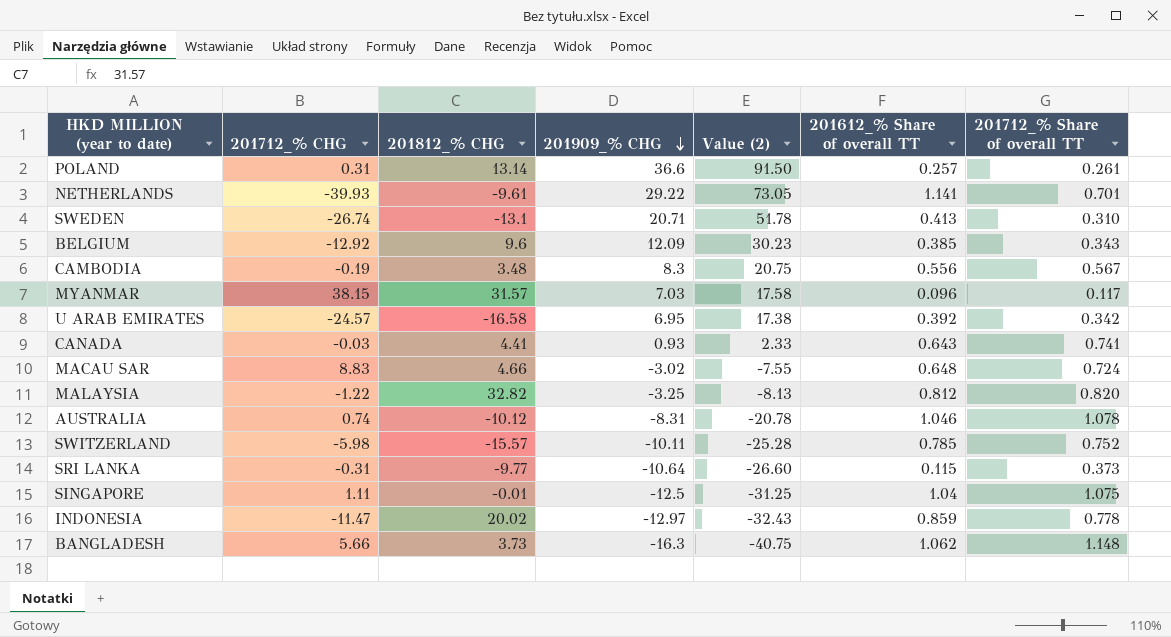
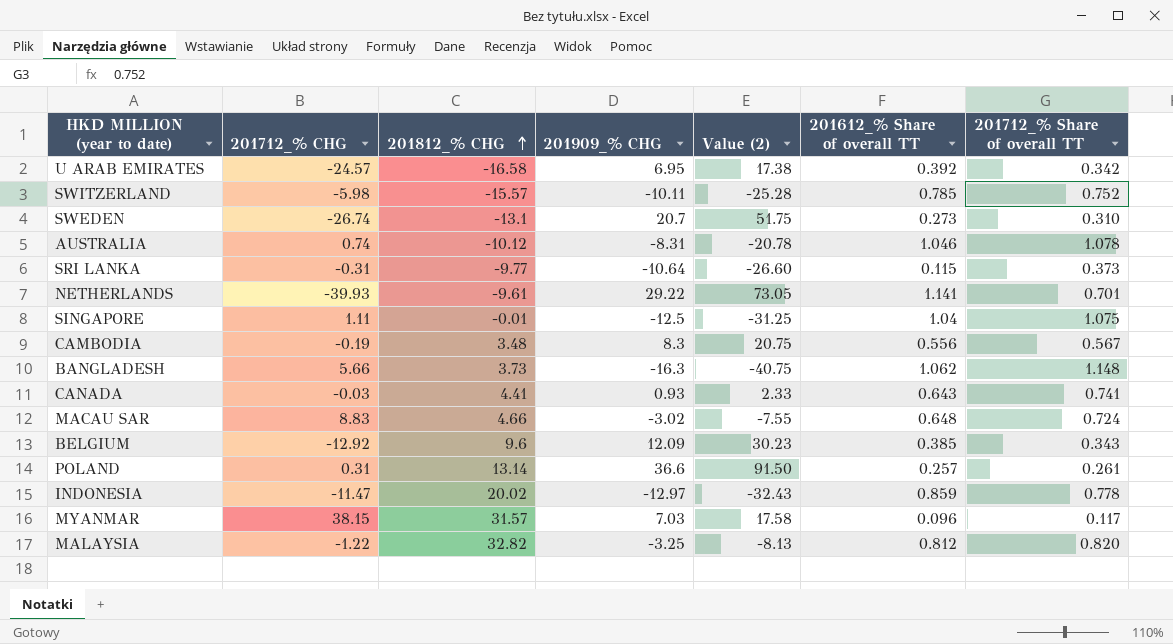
row order: 201909_% CHG descending -> 201812_% CHG ascending
SWEDEN | 201909_% CHG: 20.71 -> 20.7
SWEDEN | Value (2): 51.78 -> 51.75
SWEDEN | 201612_% Share of overall TT: 0.413 -> 0.273

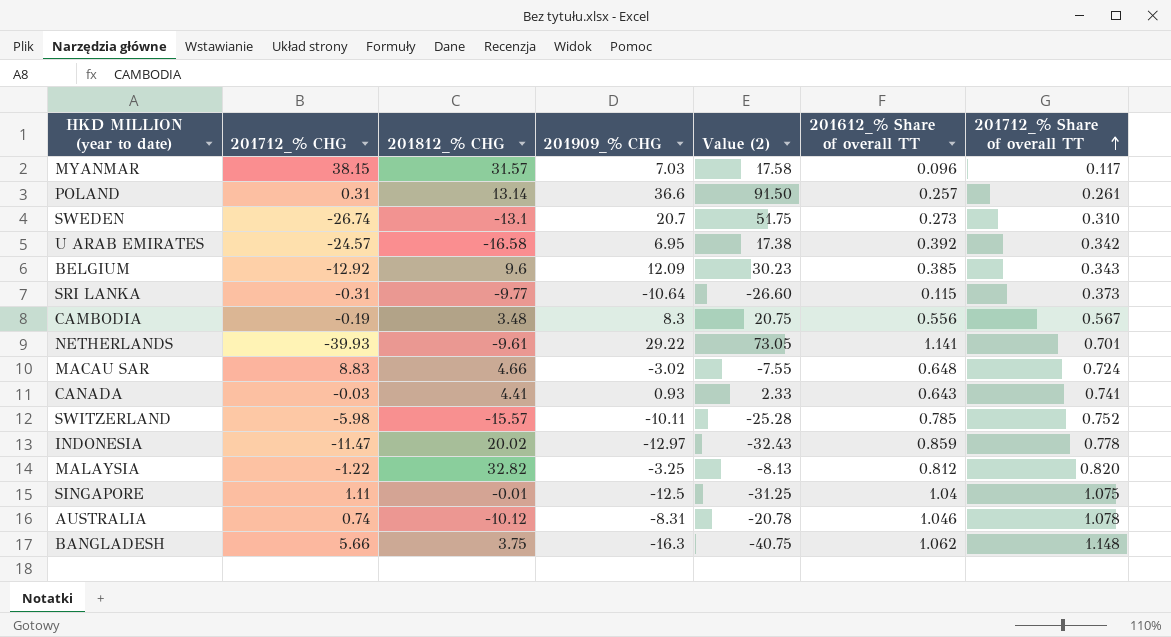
row order: 201812_% CHG ascending -> 201712_% Share of overall TT ascending
BANGLADESH | 201812_% CHG: 3.73 -> 3.75

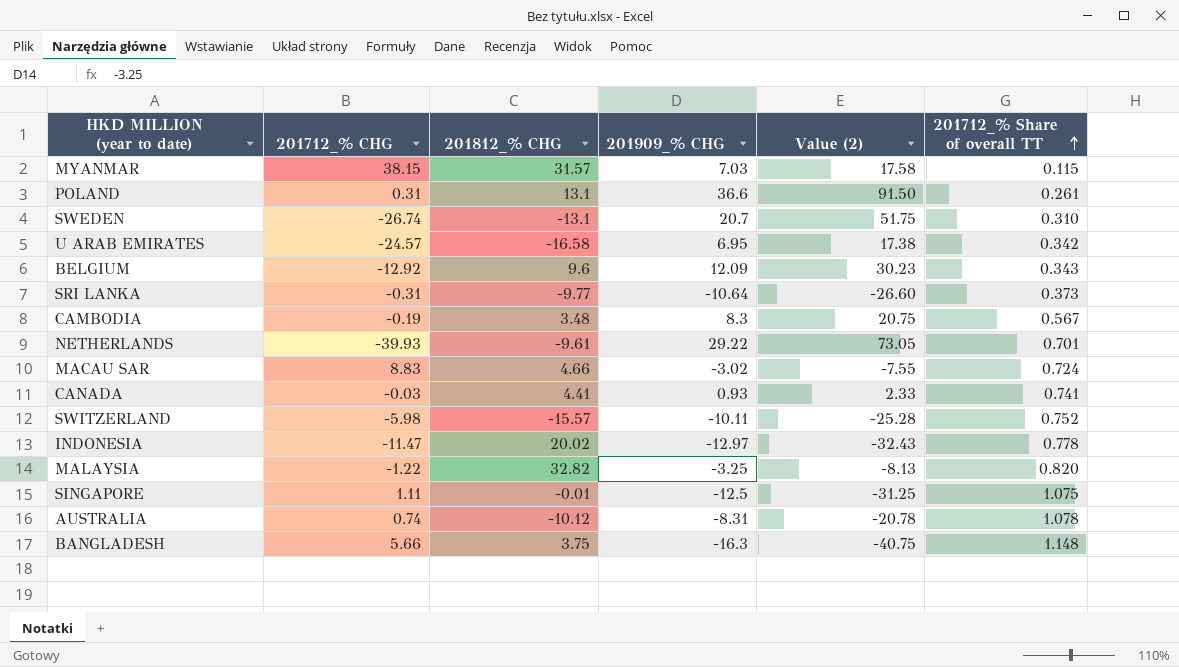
column 201612_% Share of overall TT | position: 6 -> none
MYANMAR | 201712_% Share of overall TT: 0.117 -> 0.115
POLAND | 201812_% CHG: 13.14 -> 13.1

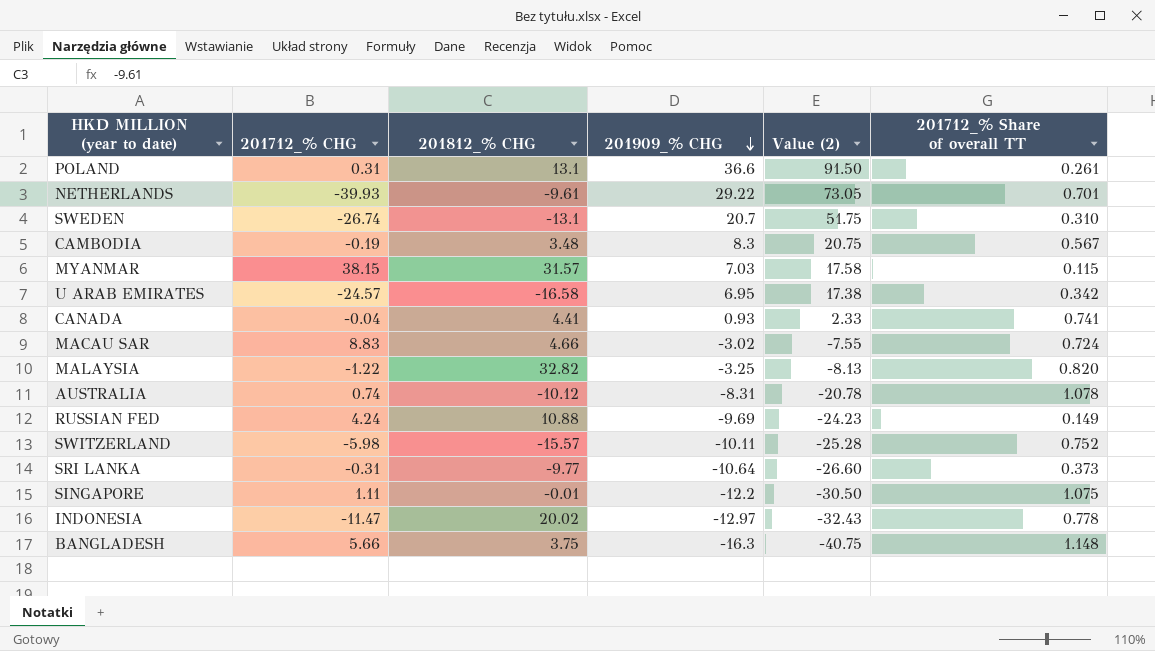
row order: 201712_% Share of overall TT ascending -> 201909_% CHG descending
row BELGIUM: -12.92 | 9.6 | 12.09 | 30.23 | 0.343 -> none
CANADA | 201712_% CHG: -0.03 -> -0.04
row RUSSIAN FED: none -> 4.24 | 10.88 | -9.69 | -24.23 | 0.149
SINGAPORE | 201909_% CHG: -12.5 -> -12.2
SINGAPORE | Value (2): -31.25 -> -30.50

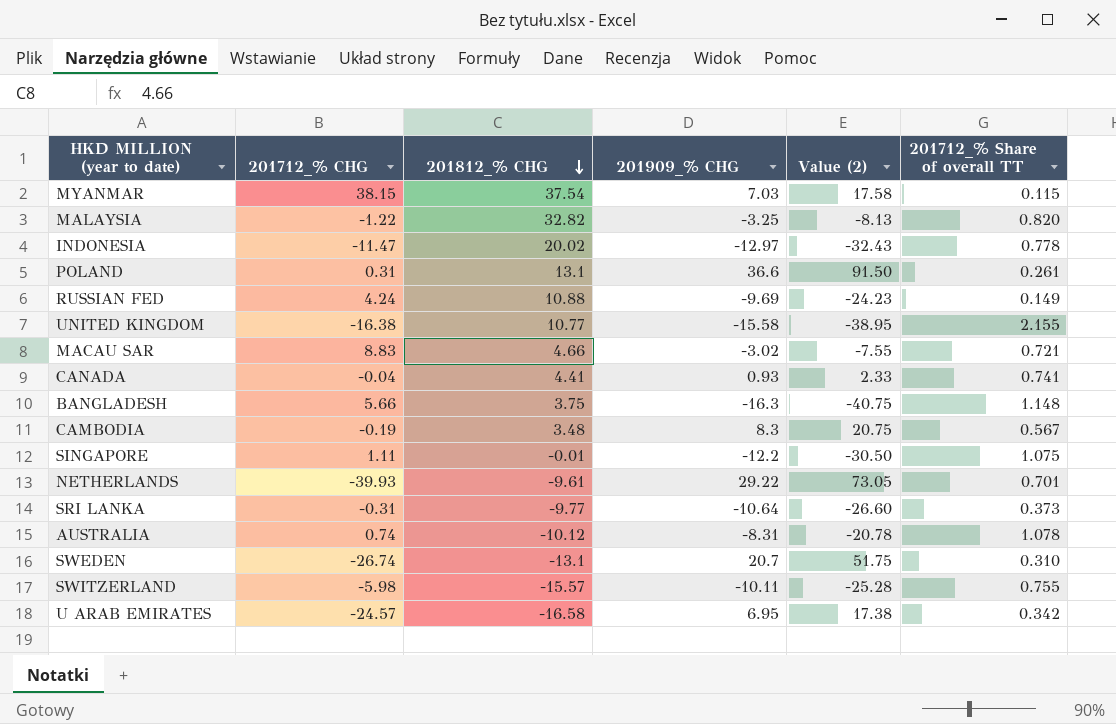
row order: 201909_% CHG descending -> 201812_% CHG descending
MYANMAR | 201812_% CHG: 31.57 -> 37.54
row UNITED KINGDOM: none -> -16.38 | 10.77 | -15.58 | -38.95 | 2.155
MACAU SAR | 201712_% Share of overall TT: 0.724 -> 0.721
SWITZERLAND | 201712_% Share of overall TT: 0.752 -> 0.755

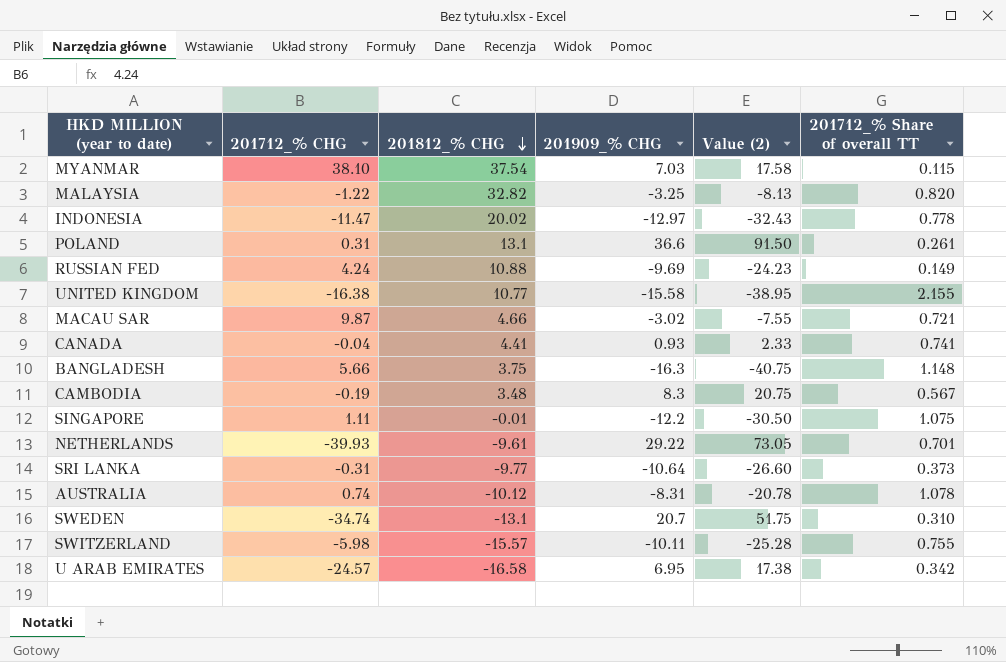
MYANMAR | 201712_% CHG: 38.15 -> 38.10
MACAU SAR | 201712_% CHG: 8.83 -> 9.87
SWEDEN | 201712_% CHG: -26.74 -> -34.74

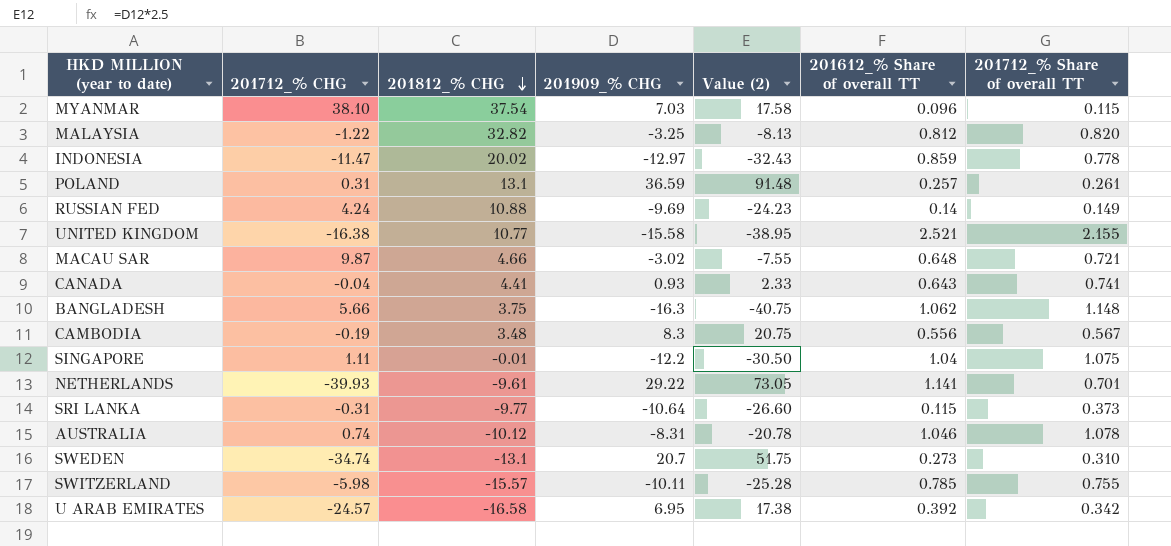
column 201612_% Share of overall TT | position: none -> 6
POLAND | 201909_% CHG: 36.6 -> 36.59
POLAND | Value (2): 91.50 -> 91.48

